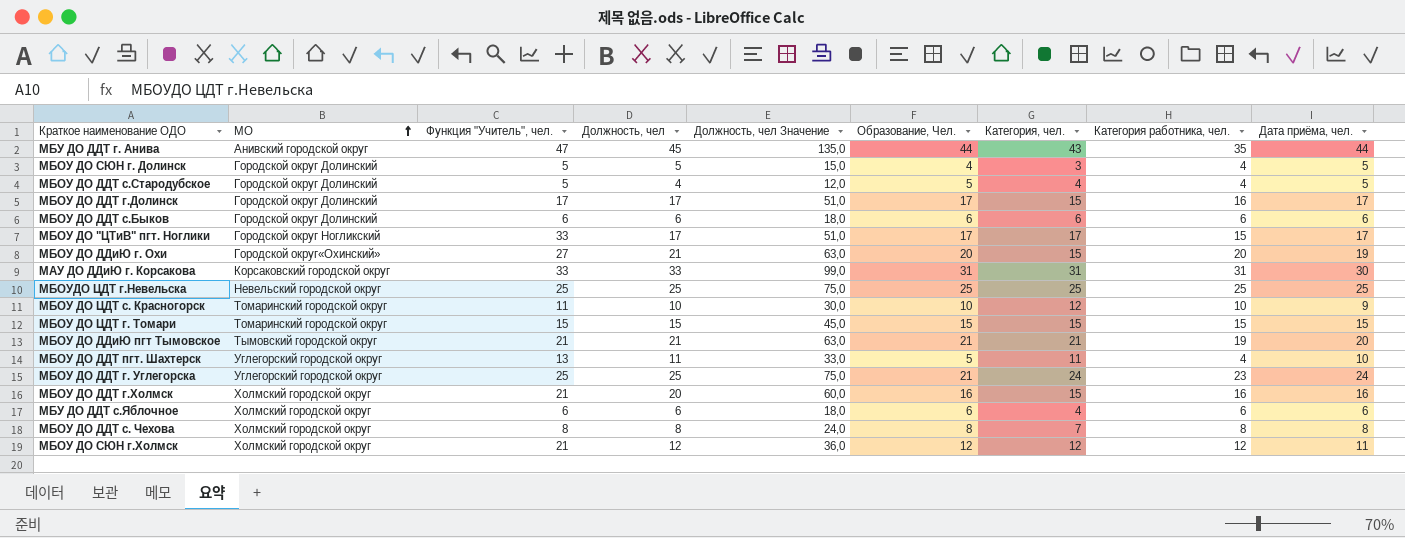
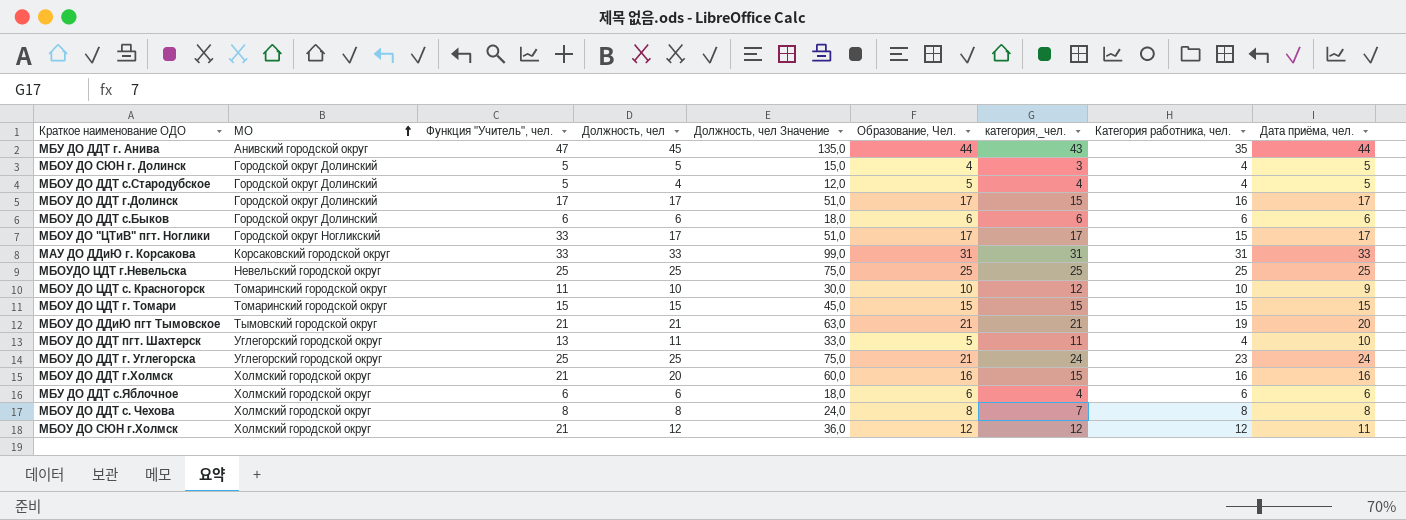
column name: Категория, чел. -> категория,_чел.
row МБОУ ДО ДДиЮ г. Охи: Городской округ«Охинский» | 27 | 21 | 63,0 | 20 | 15 | 20 | 19 -> none
МАУ ДО ДДиЮ г. Корсакова | Дата приёма, чел.: 30 -> 33

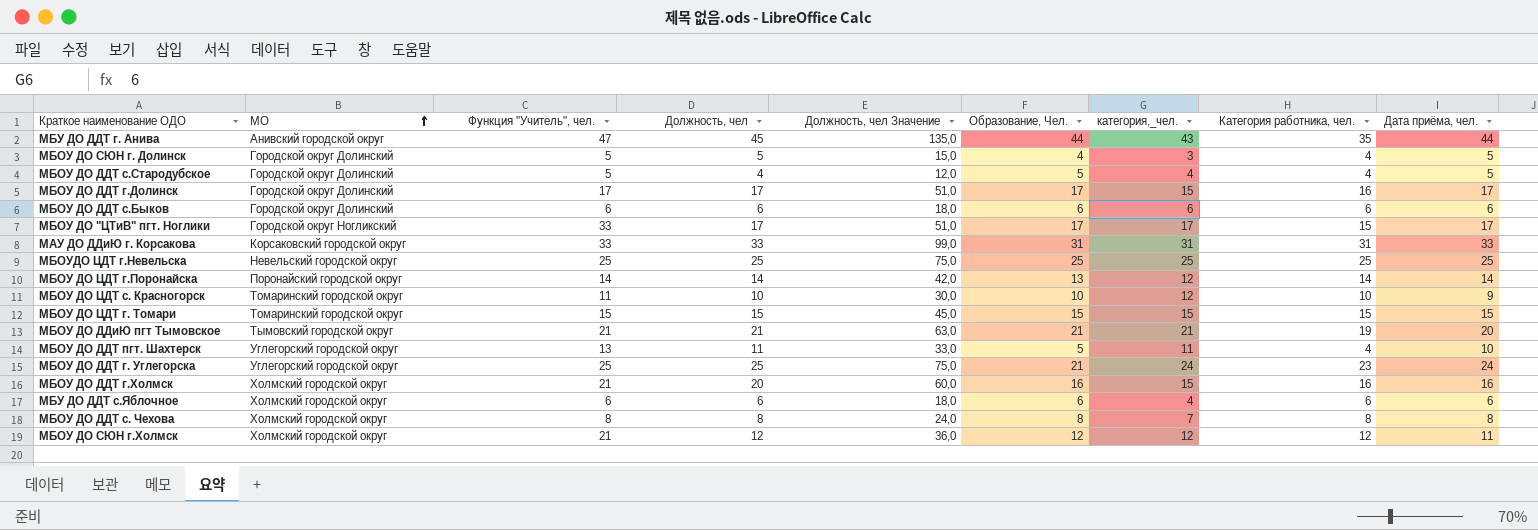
row МБОУ ДО ЦДТ г.Поронайска: none -> Поронайский городской округ | 14 | 14 | 42,0 | 13 | 12 | 14 | 14

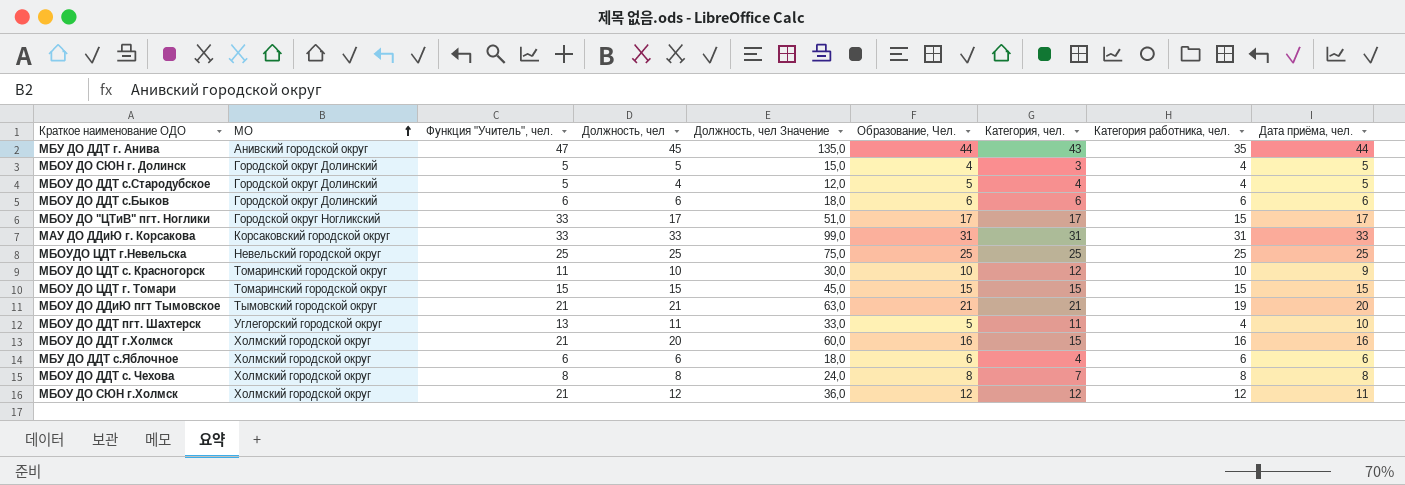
column name: категория,_чел. -> Категория, чел.
row МБОУ ДО ДДТ г.Долинск: Городской округ Долинский | 17 | 17 | 51,0 | 17 | 15 | 16 | 17 -> none
row МБОУ ДО ЦДТ г.Поронайска: Поронайский городской округ | 14 | 14 | 42,0 | 13 | 12 | 14 | 14 -> none
row МБОУ ДО ДДТ г. Углегорска: Углегорский городской округ | 25 | 25 | 75,0 | 21 | 24 | 23 | 24 -> none

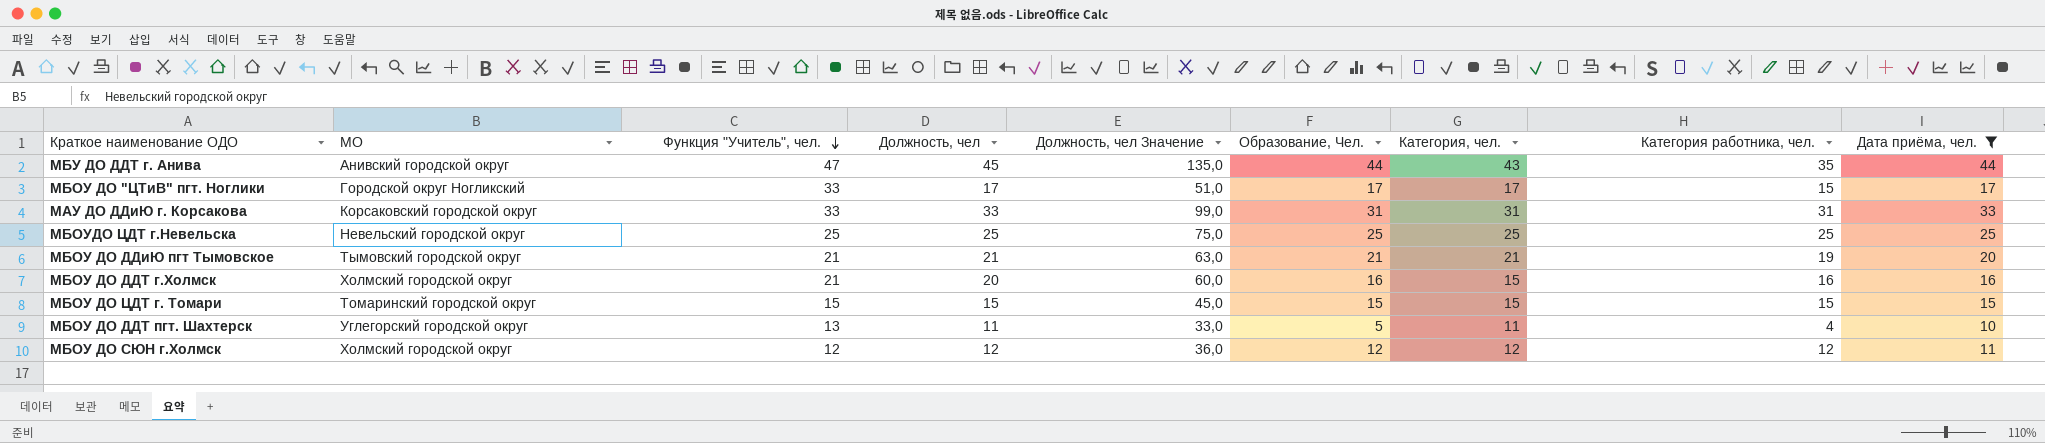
filter: none -> Дата приёма, чел. >= 10
row order: МО ascending -> Функция "Учитель", чел. descending
МБОУ ДО СЮН г.Холмск | Функция "Учитель", чел.: 21 -> 12

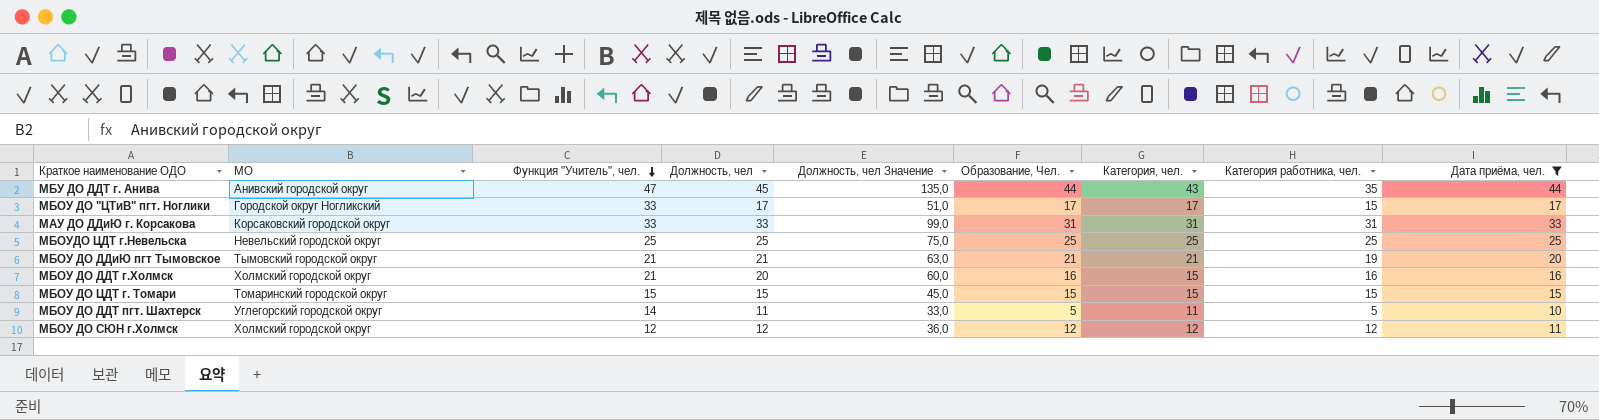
МБОУ ДО ДДТ пгт. Шахтерск | Функция "Учитель", чел.: 13 -> 14
МБОУ ДО ДДТ пгт. Шахтерск | Категория работника, чел.: 4 -> 5

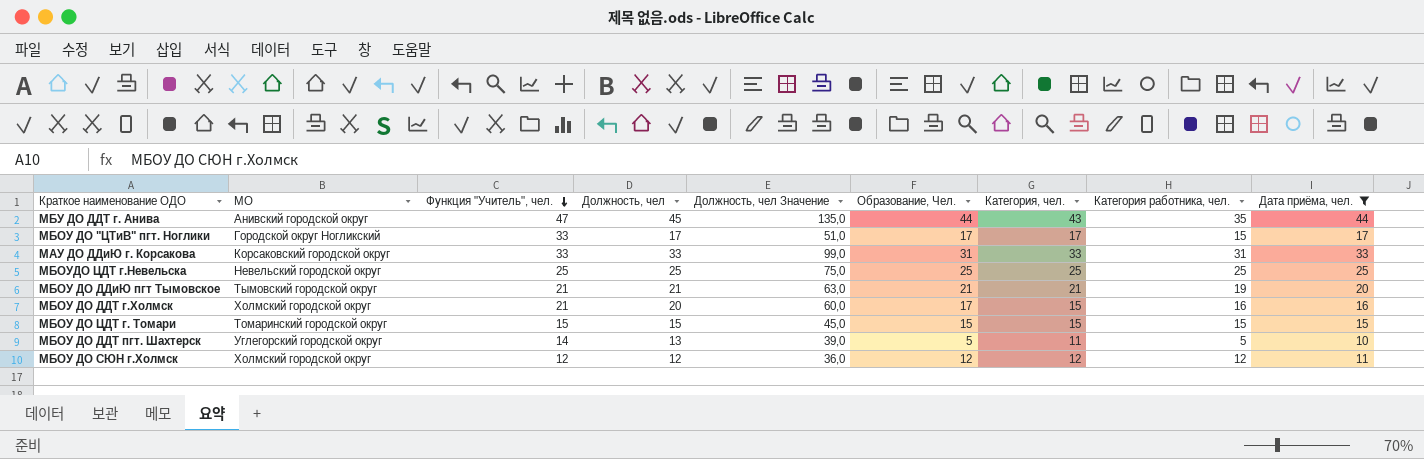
МАУ ДО ДДиЮ г. Корсакова | Категория, чел.: 31 -> 33
МБОУ ДО ДДТ г.Холмск | Образование, Чел.: 16 -> 17
МБОУ ДО ДДТ пгт. Шахтерск | Должность, чел: 11 -> 13
МБОУ ДО ДДТ пгт. Шахтерск | Должность, чел Значение: 33,0 -> 39,0

